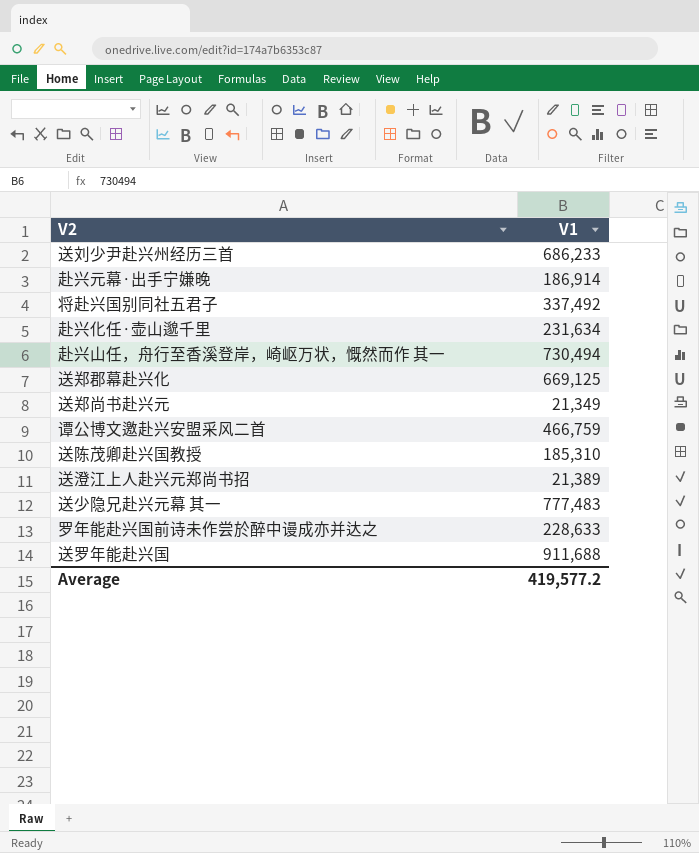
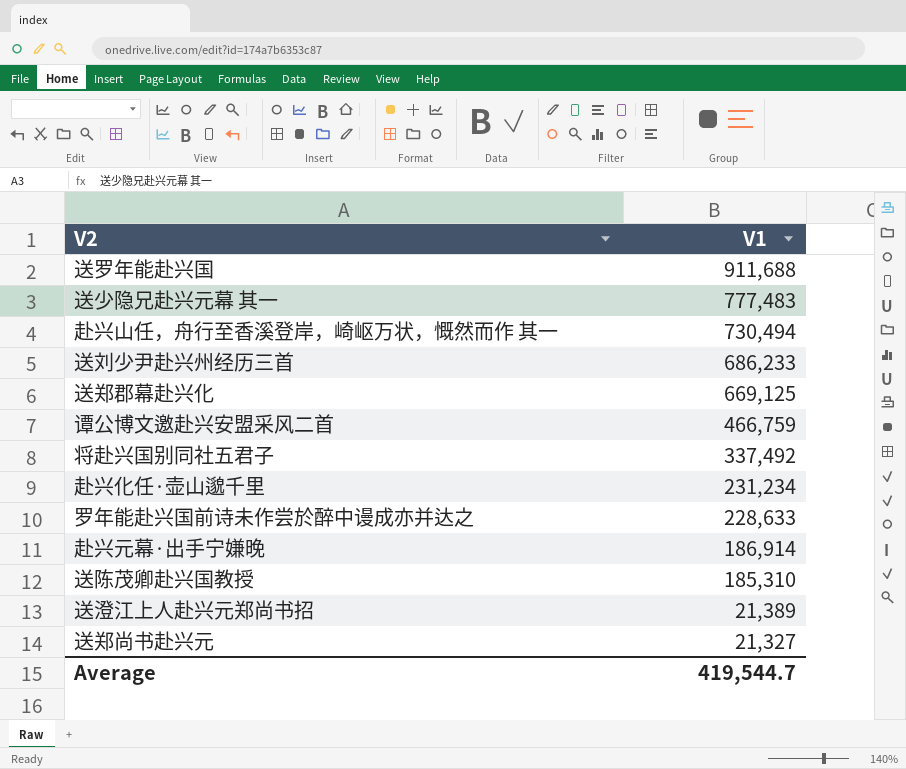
row order: none -> V1 descending
赴兴化任·壶山邈千里 | V1: 231,634 -> 231,234
送郑尚书赴兴元 | V1: 21,349 -> 21,327
Average | V1: 419,577.2 -> 419,544.7

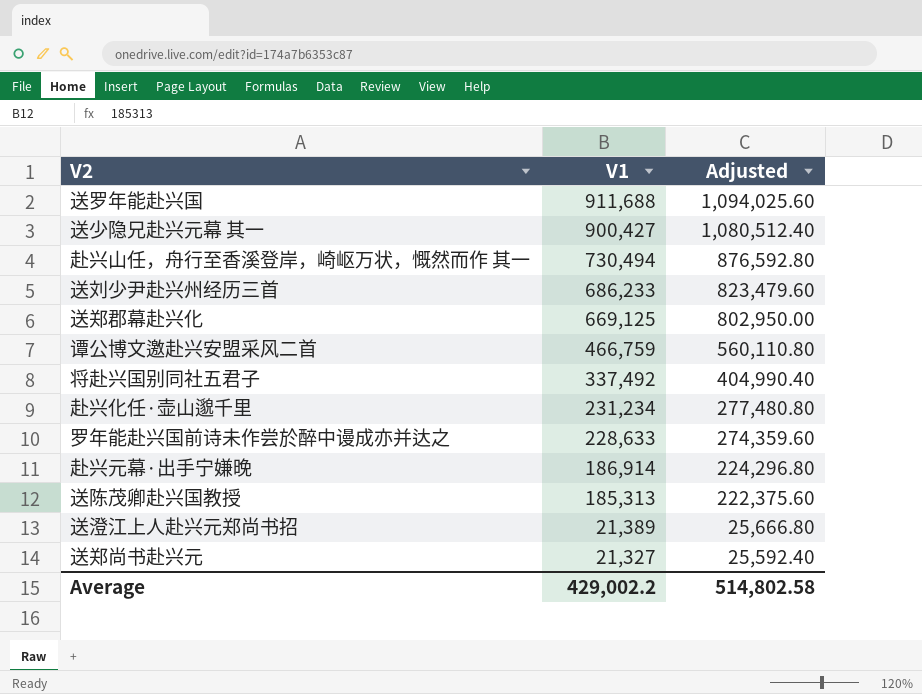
column Adjusted | formula: none -> [V1] * 1.2
送少隐兄赴兴元幕 其一 | V1: 777,483 -> 900,427
送陈茂卿赴兴国教授 | V1: 185,310 -> 185,313
Average | V1: 419,544.7 -> 429,002.2

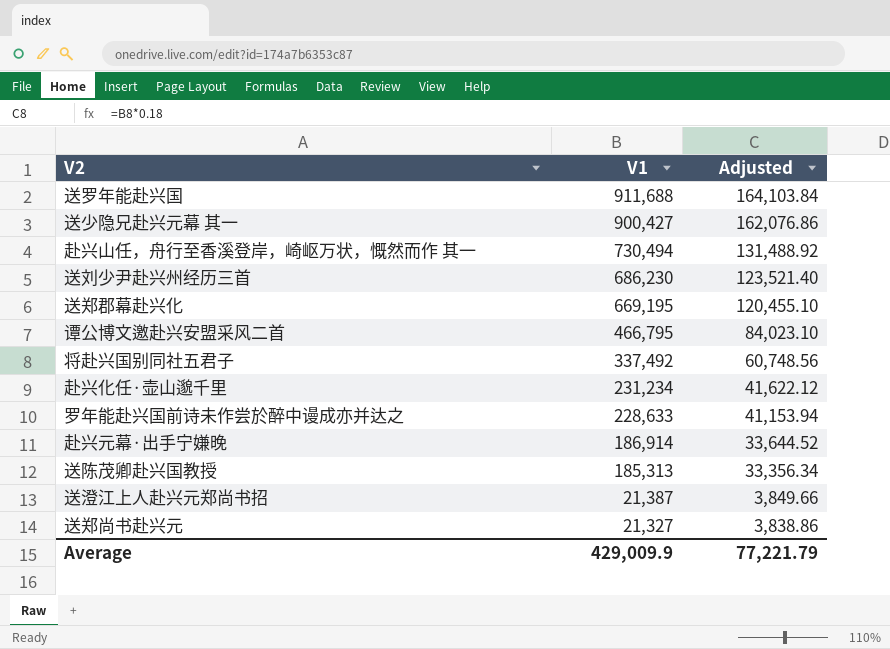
column Adjusted | formula: [V1] * 1.2 -> [V1] * 0.18
送刘少尹赴兴州经历三首 | V1: 686,233 -> 686,230
送郑郡幕赴兴化 | V1: 669,125 -> 669,195
谭公博文邀赴兴安盟采风二首 | V1: 466,759 -> 466,795
送澄江上人赴兴元郑尚书招 | V1: 21,389 -> 21,387
Average | V1: 429,002.2 -> 429,009.9
Average | Adjusted: 514,802.58 -> 77,221.79

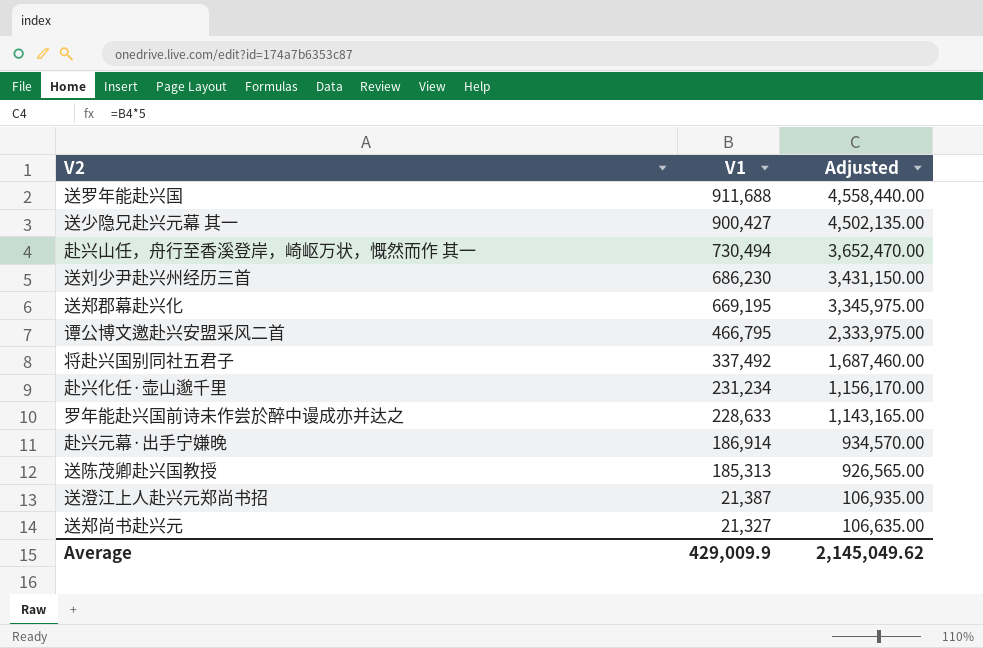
column Adjusted | formula: [V1] * 0.18 -> [V1] * 5
Average | Adjusted: 77,221.79 -> 2,145,049.62

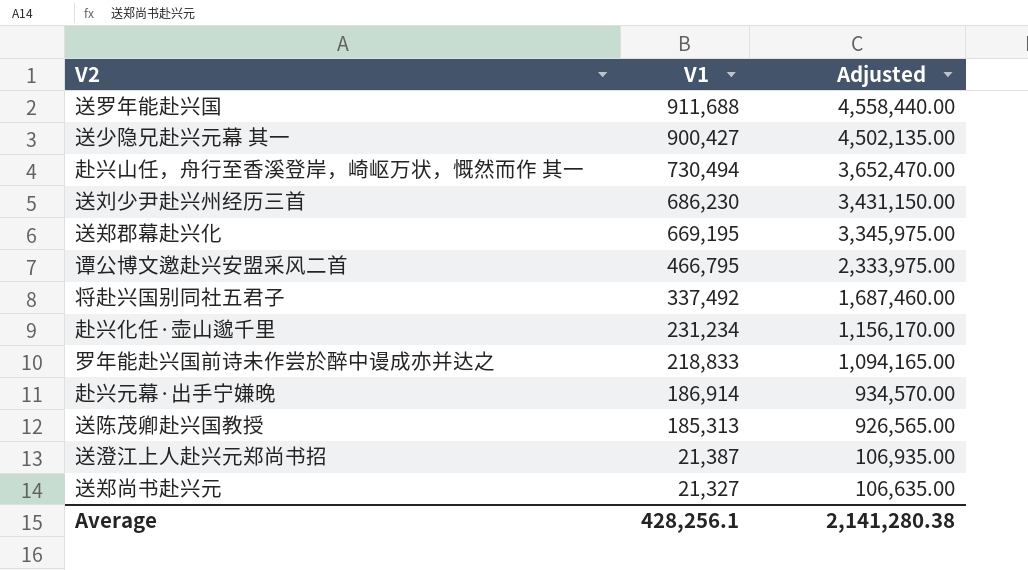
罗年能赴兴国前诗未作尝於醉中谩成亦并达之 | V1: 228,633 -> 218,833
罗年能赴兴国前诗未作尝於醉中谩成亦并达之 | Adjusted: 1,143,165.00 -> 1,094,165.00
Average | V1: 429,009.9 -> 428,256.1
Average | Adjusted: 2,145,049.62 -> 2,141,280.38

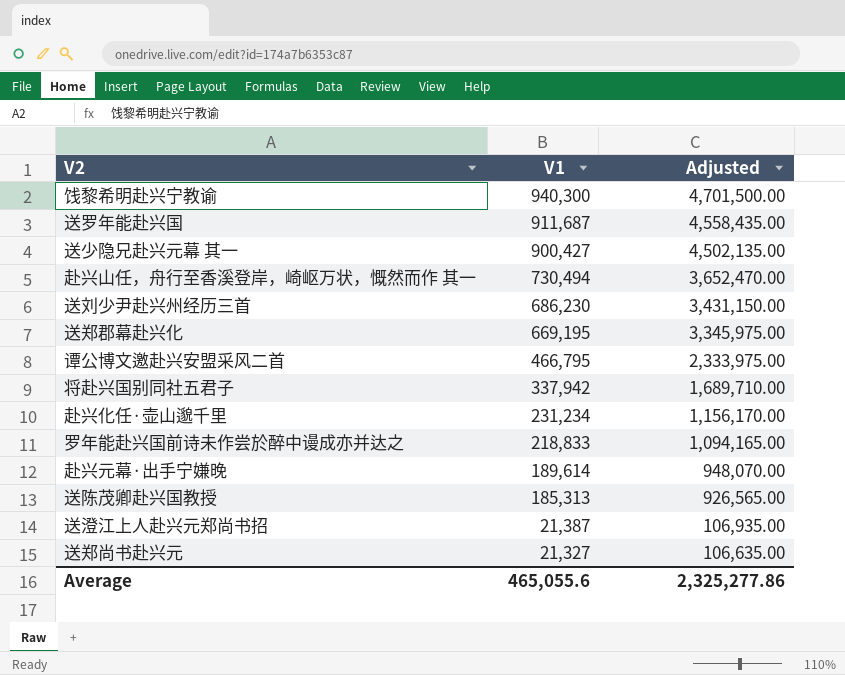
row 饯黎希明赴兴宁教谕: none -> 940,300 | 4,701,500.00
送罗年能赴兴国 | V1: 911,688 -> 911,687
送罗年能赴兴国 | Adjusted: 4,558,440.00 -> 4,558,435.00
将赴兴国别同社五君子 | V1: 337,492 -> 337,942
将赴兴国别同社五君子 | Adjusted: 1,687,460.00 -> 1,689,710.00
赴兴元幕·出手宁嫌晚 | V1: 186,914 -> 189,614
赴兴元幕·出手宁嫌晚 | Adjusted: 934,570.00 -> 948,070.00
Average | V1: 428,256.1 -> 465,055.6
Average | Adjusted: 2,141,280.38 -> 2,325,277.86

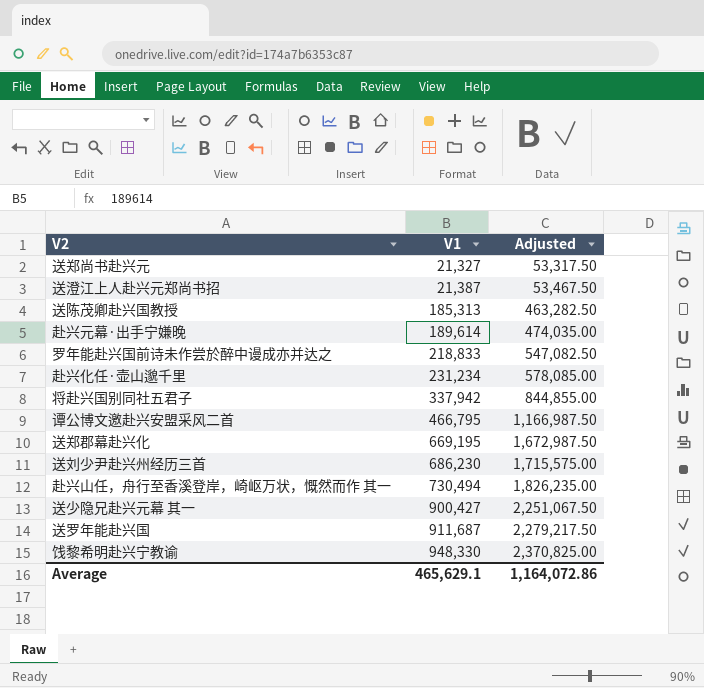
row order: V1 descending -> V1 ascending
column Adjusted | formula: [V1] * 5 -> [V1] * 2.5
饯黎希明赴兴宁教谕 | V1: 940,300 -> 948,330
Average | V1: 465,055.6 -> 465,629.1
Average | Adjusted: 2,325,277.86 -> 1,164,072.86

